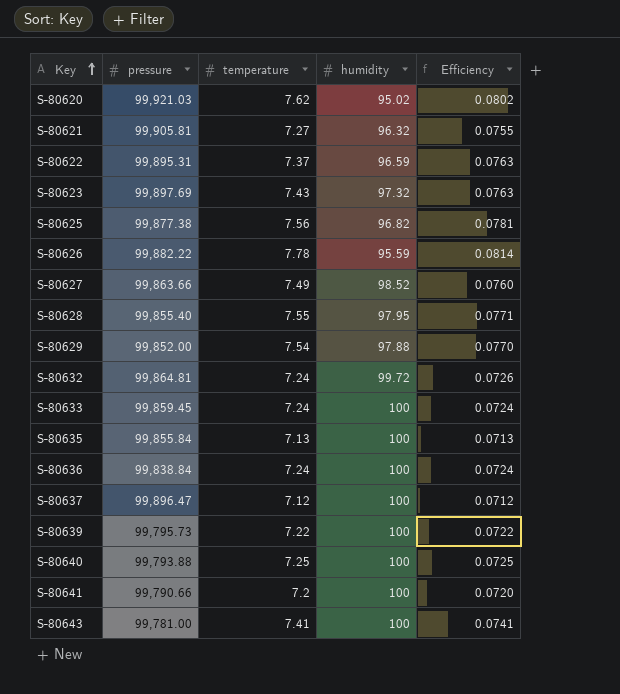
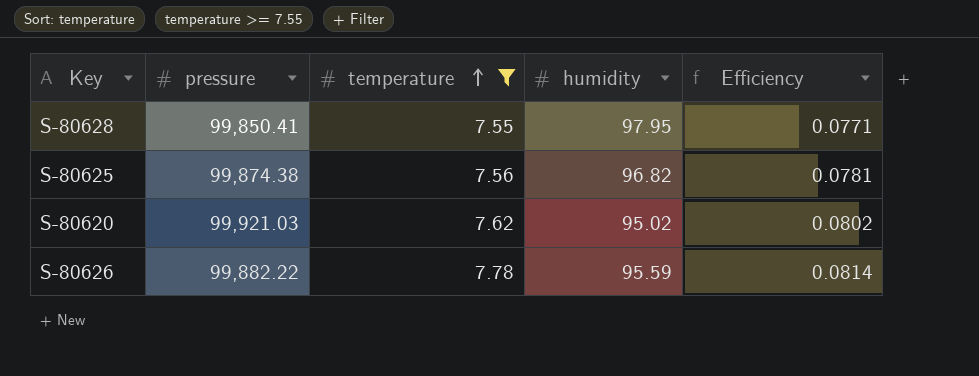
filter: none -> temperature >= 7.55
row order: Key ascending -> temperature ascending
S-80628 | pressure: 99,855.40 -> 99,850.41
S-80625 | pressure: 99,877.38 -> 99,874.38

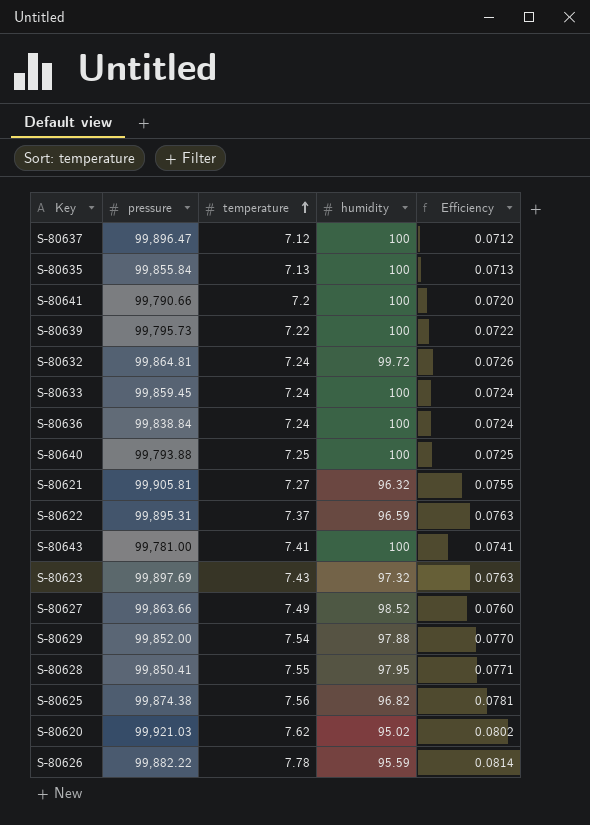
filter: temperature >= 7.55 -> none

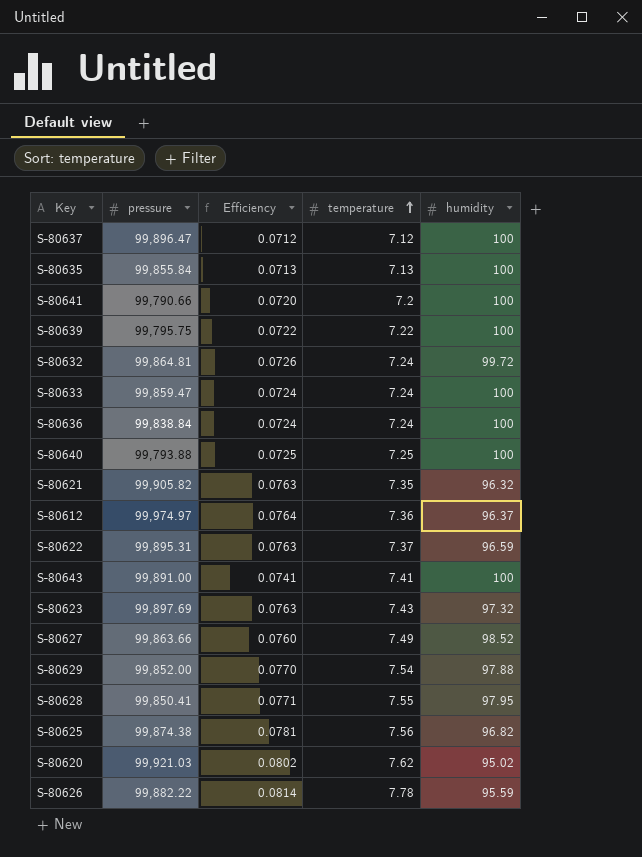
column Efficiency | position: 5 -> 3
S-80639 | pressure: 99,795.73 -> 99,795.75
S-80633 | pressure: 99,859.45 -> 99,859.47
S-80621 | pressure: 99,905.81 -> 99,905.82
S-80621 | Efficiency: 0.0755 -> 0.0763
S-80621 | temperature: 7.27 -> 7.35
row S-80612: none -> 99,974.97 | 0.0764 | 7.36 | 96.37
S-80643 | pressure: 99,781.00 -> 99,891.00

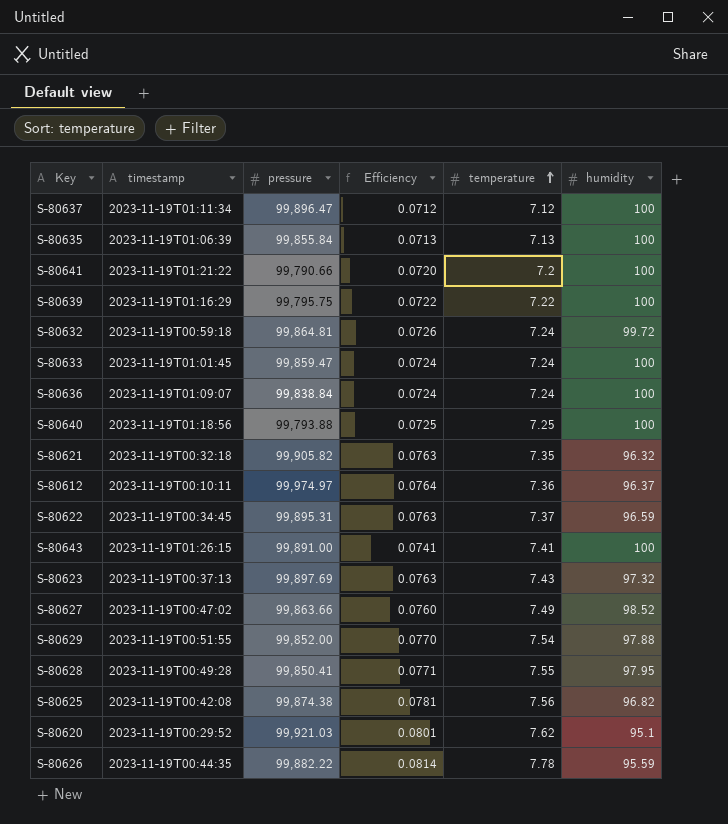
column timestamp | position: none -> 2
S-80620 | Efficiency: 0.0802 -> 0.0801
S-80620 | humidity: 95.02 -> 95.1

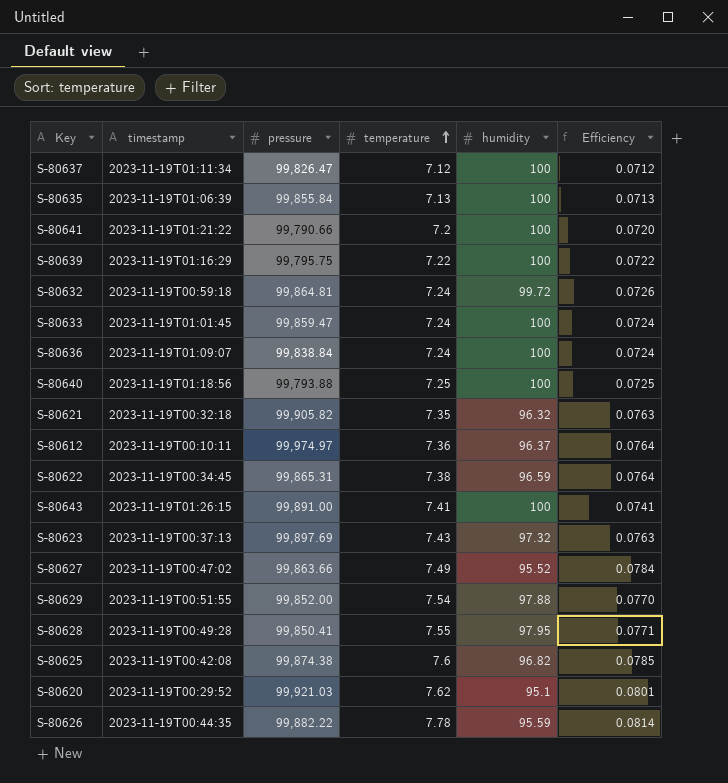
column Efficiency | position: 4 -> 6
S-80637 | pressure: 99,896.47 -> 99,826.47
S-80622 | pressure: 99,895.31 -> 99,865.31
S-80622 | temperature: 7.37 -> 7.38
S-80622 | Efficiency: 0.0763 -> 0.0764
S-80627 | humidity: 98.52 -> 95.52
S-80627 | Efficiency: 0.0760 -> 0.0784
S-80625 | temperature: 7.56 -> 7.6
S-80625 | Efficiency: 0.0781 -> 0.0785

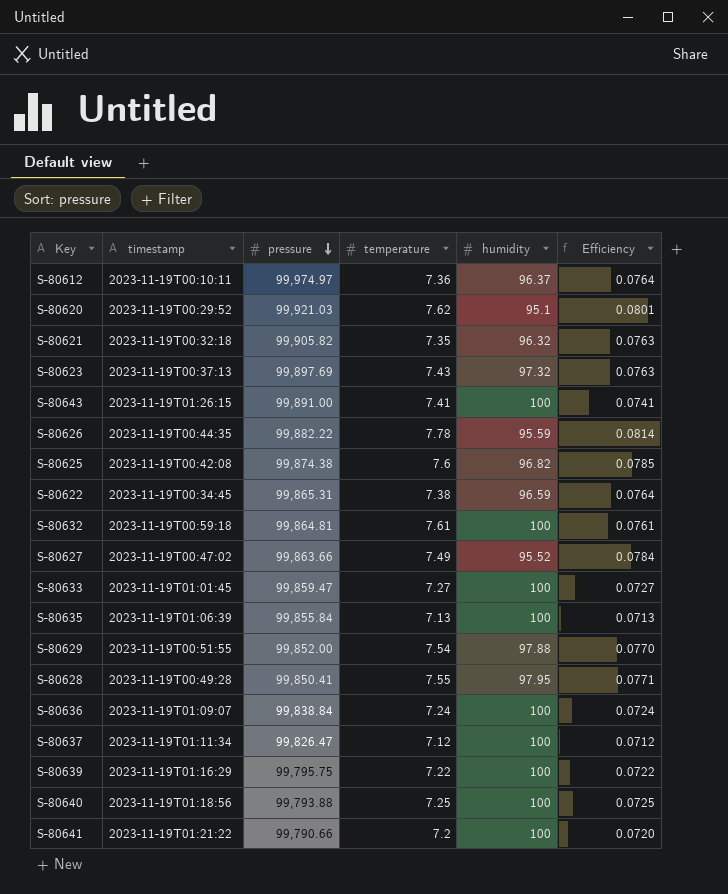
row order: temperature ascending -> pressure descending
S-80632 | temperature: 7.24 -> 7.61
S-80632 | humidity: 99.72 -> 100
S-80632 | Efficiency: 0.0726 -> 0.0761
S-80633 | temperature: 7.24 -> 7.27
S-80633 | Efficiency: 0.0724 -> 0.0727

